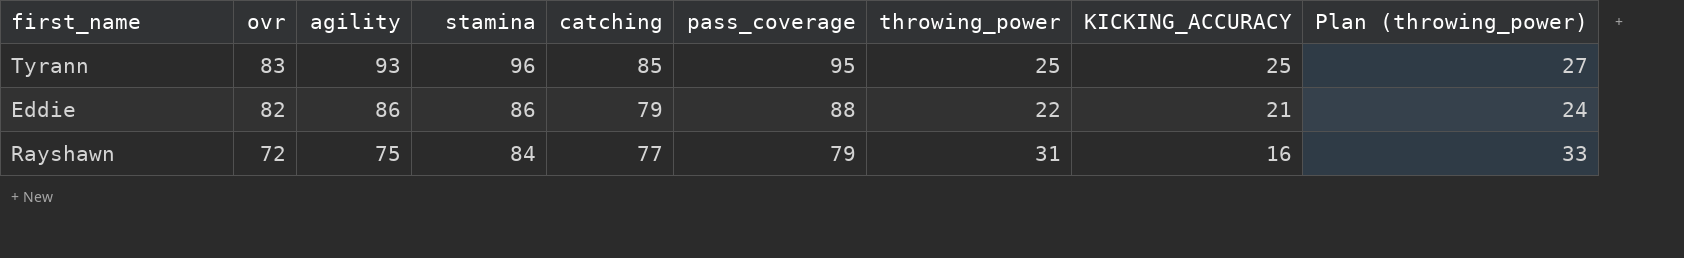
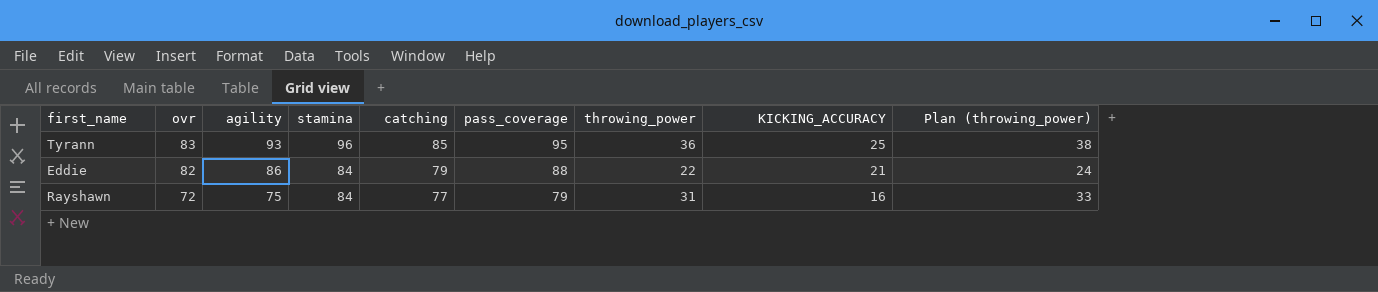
Tyrann | throwing_power: 25 -> 36
Tyrann | Plan (throwing_power): 27 -> 38
Eddie | stamina: 86 -> 84

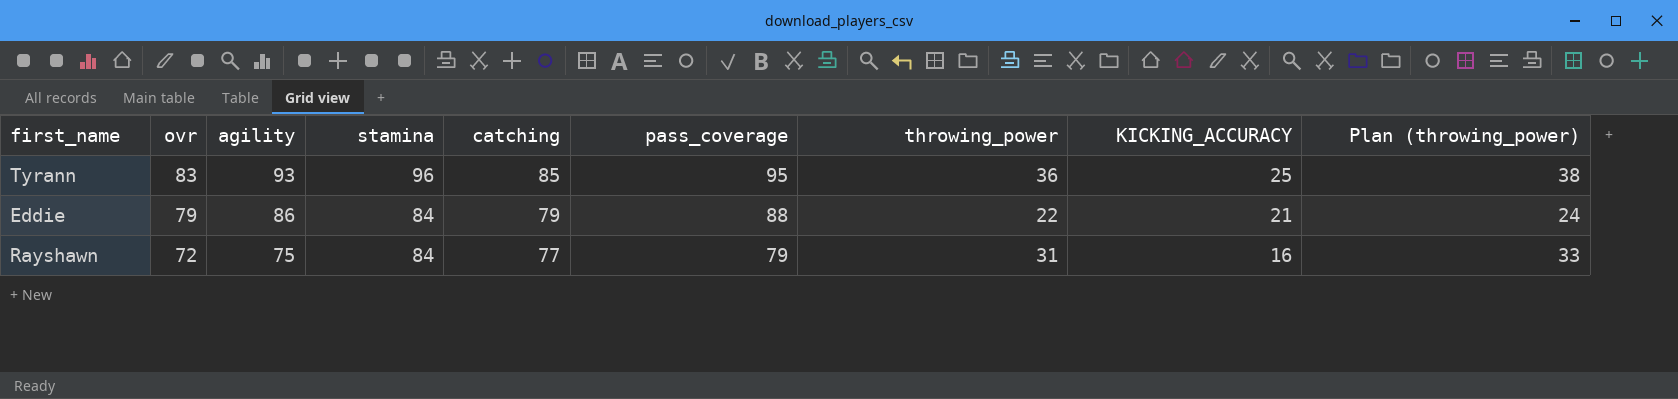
Eddie | ovr: 82 -> 79

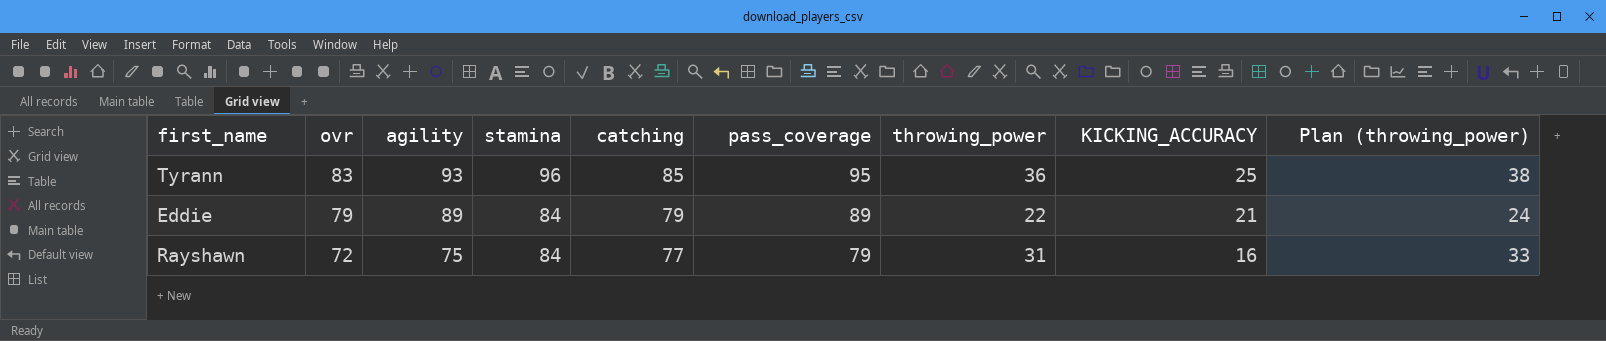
Eddie | agility: 86 -> 89
Eddie | pass_coverage: 88 -> 89

